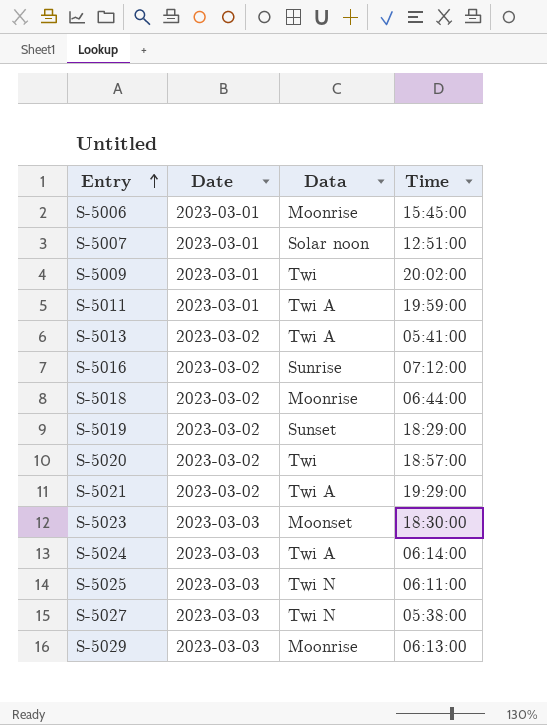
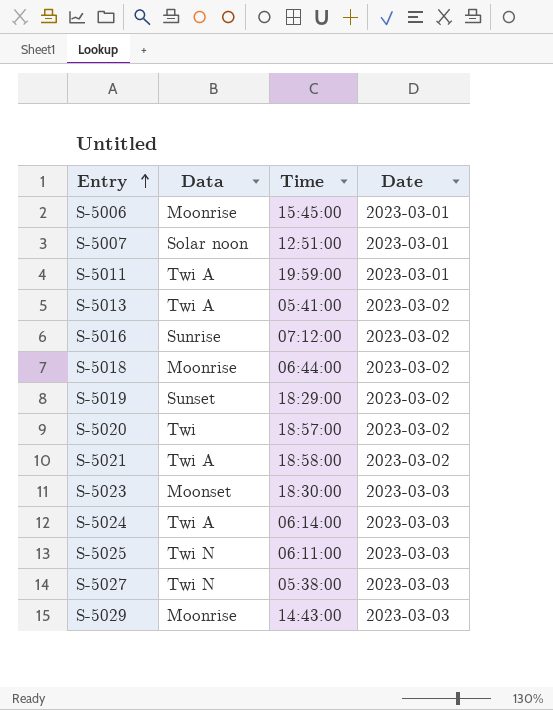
column Date | position: 2 -> 4
row S-5009: 2023-03-01 | Twi | 20:02:00 -> none
S-5021 | Time: 19:29:00 -> 18:58:00
S-5029 | Time: 06:13:00 -> 14:43:00

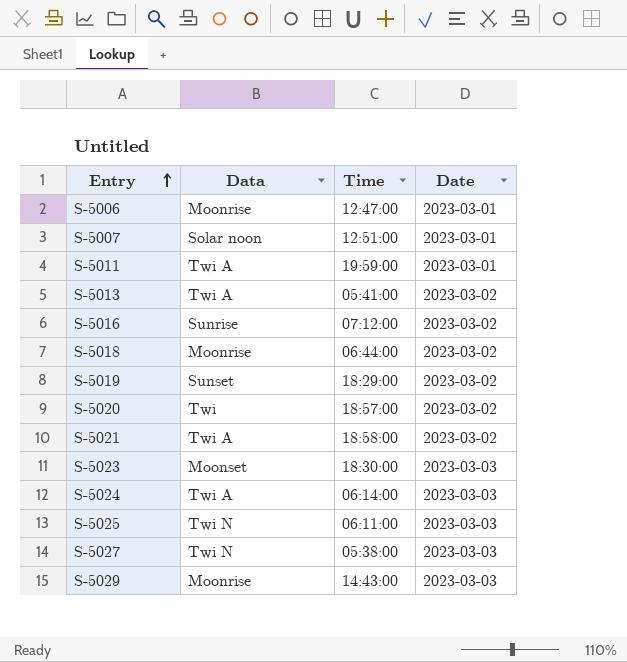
S-5006 | Time: 15:45:00 -> 12:47:00

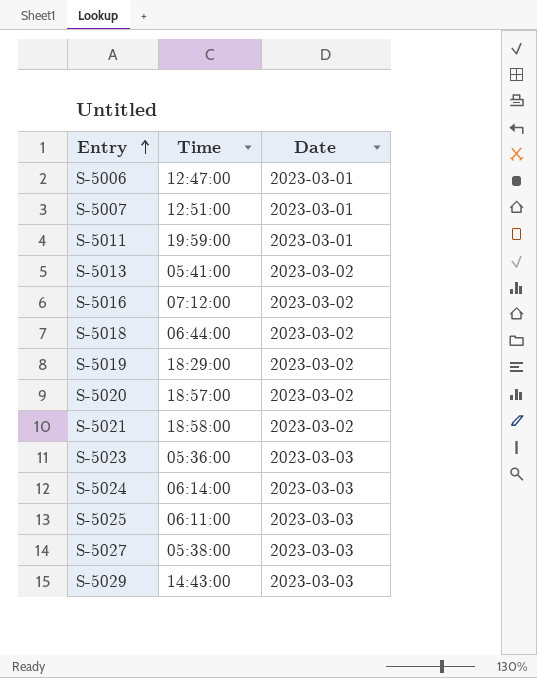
column Data | position: 2 -> none
S-5023 | Time: 18:30:00 -> 05:36:00

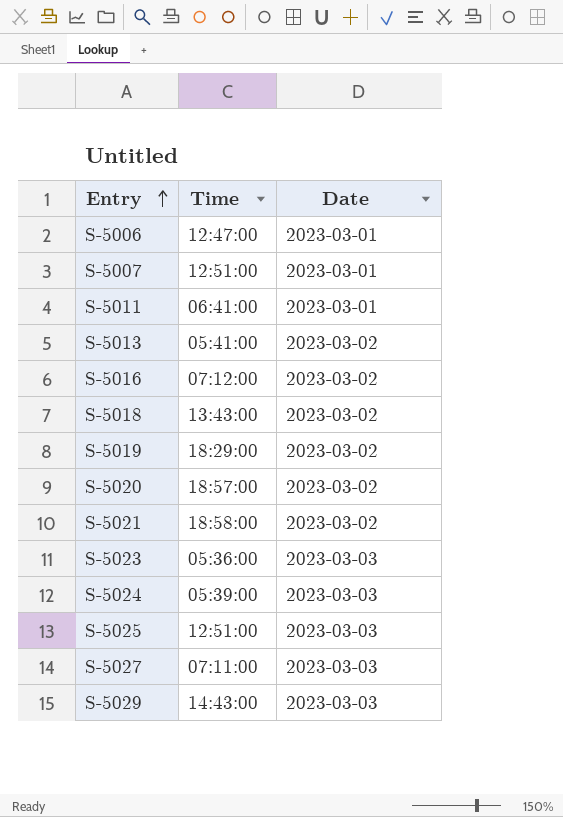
S-5011 | Time: 19:59:00 -> 06:41:00
S-5018 | Time: 06:44:00 -> 13:43:00
S-5024 | Time: 06:14:00 -> 05:39:00
S-5025 | Time: 06:11:00 -> 12:51:00
S-5027 | Time: 05:38:00 -> 07:11:00

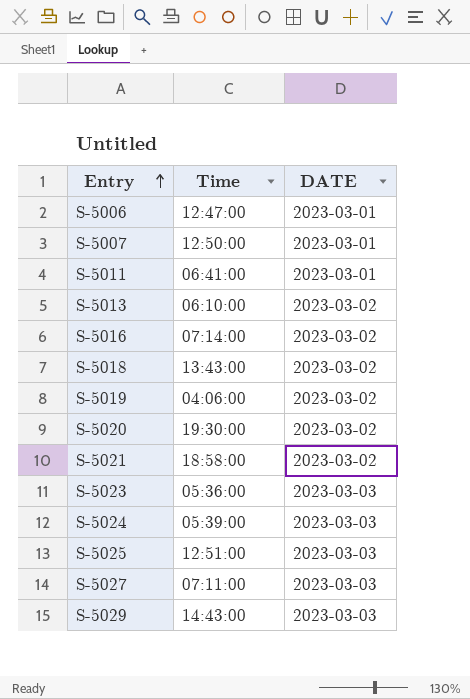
column name: Date -> DATE
S-5007 | Time: 12:51:00 -> 12:50:00
S-5013 | Time: 05:41:00 -> 06:10:00
S-5016 | Time: 07:12:00 -> 07:14:00
S-5019 | Time: 18:29:00 -> 04:06:00
S-5020 | Time: 18:57:00 -> 19:30:00

